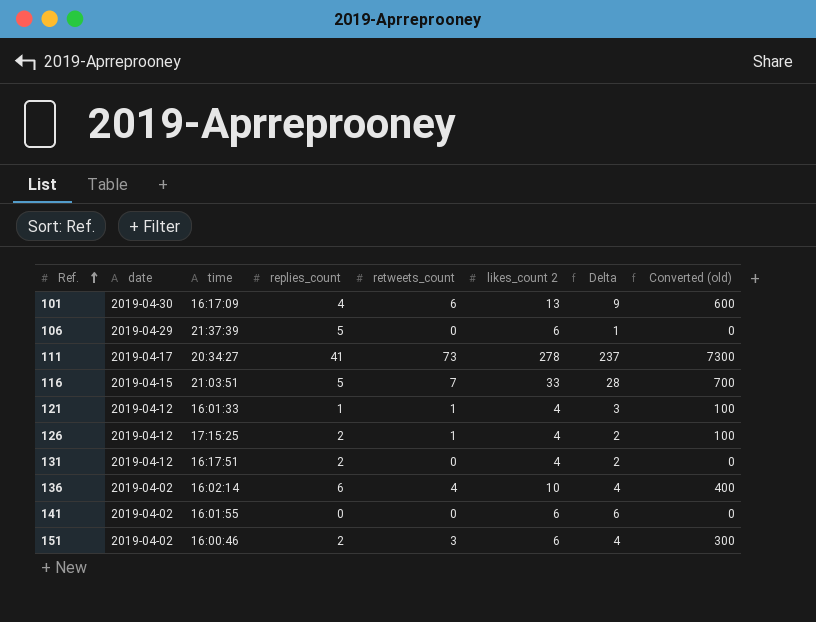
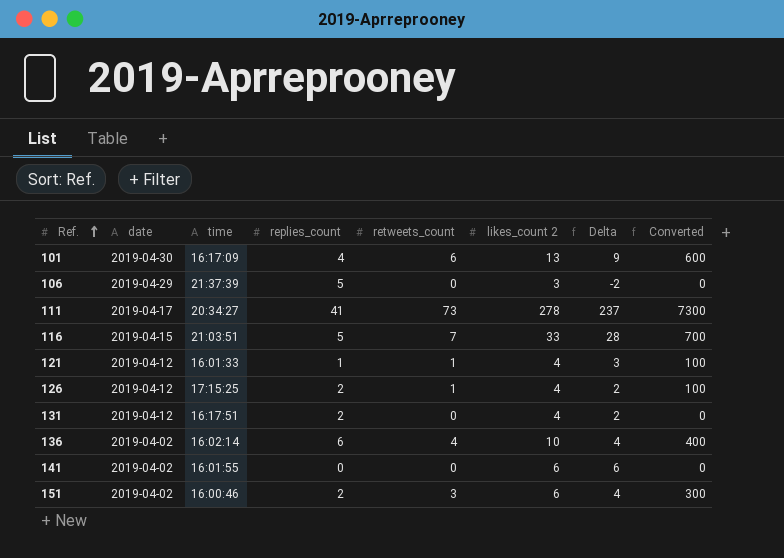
column name: Converted (old) -> Converted
106 | likes_count 2: 6 -> 3
106 | Delta: 1 -> -2

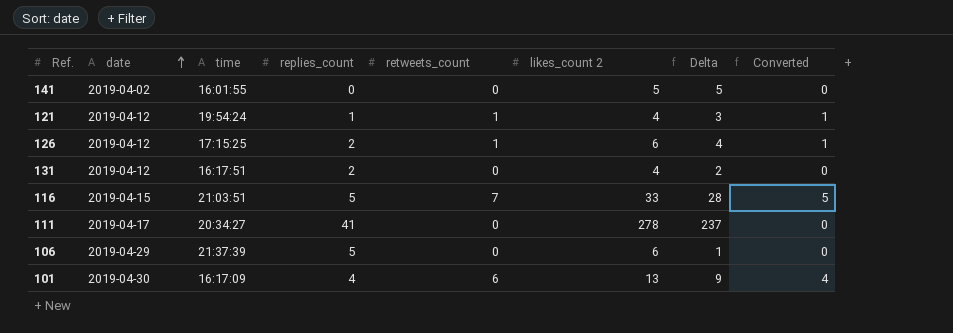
row order: Ref. ascending -> date ascending
column Converted | formula: [retweets_count] * 100 -> [retweets_count] * 0.7
row 136: 2019-04-02 | 16:02:14 | 6 | 4 | 10 | 4 | 400 -> none
row 151: 2019-04-02 | 16:00:46 | 2 | 3 | 6 | 4 | 300 -> none
141 | likes_count 2: 6 -> 5
141 | Delta: 6 -> 5
121 | time: 16:01:33 -> 19:54:24
126 | likes_count 2: 4 -> 6
126 | Delta: 2 -> 4
111 | retweets_count: 73 -> 0
106 | likes_count 2: 3 -> 6
106 | Delta: -2 -> 1

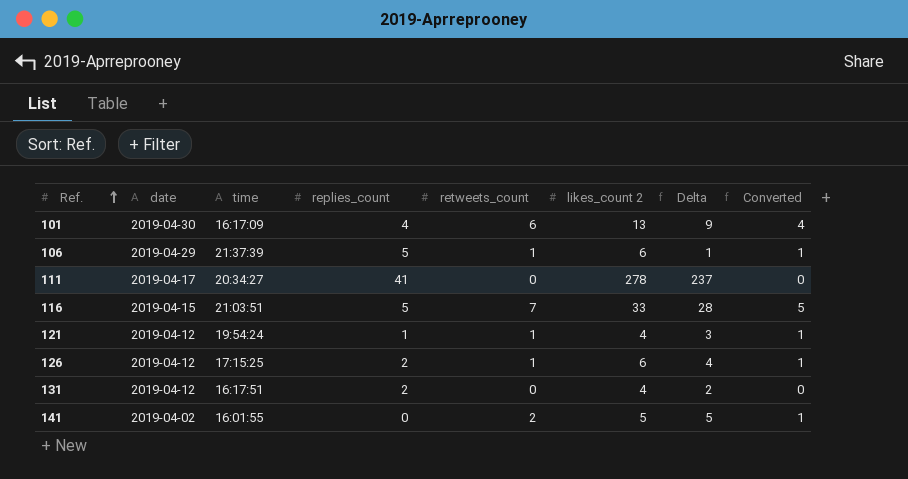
row order: date ascending -> Ref. ascending
106 | retweets_count: 0 -> 1
106 | Converted: 0 -> 1
141 | retweets_count: 0 -> 2
141 | Converted: 0 -> 1

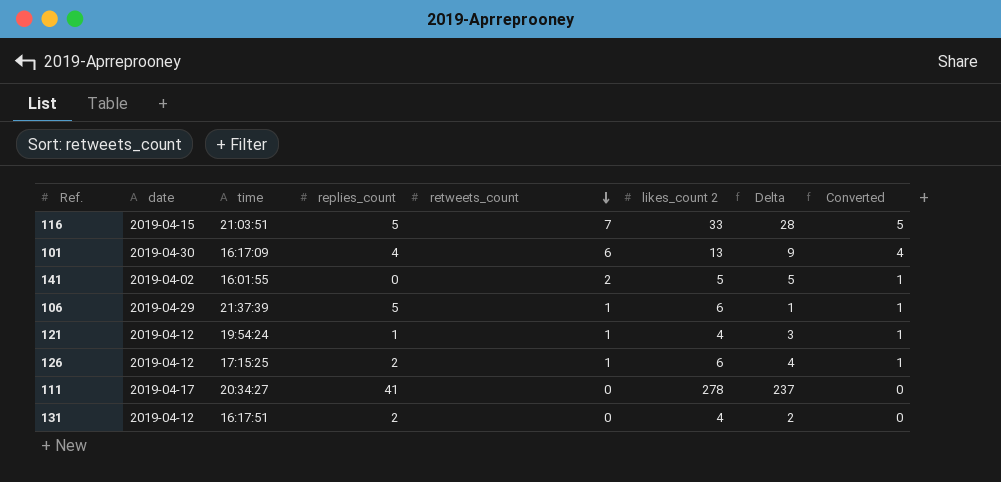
row order: Ref. ascending -> retweets_count descending

